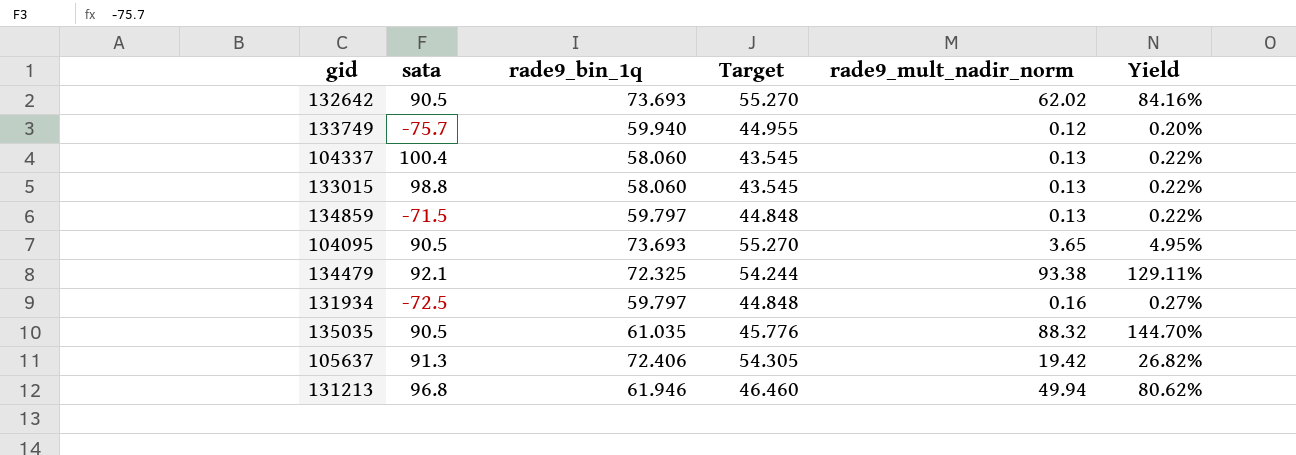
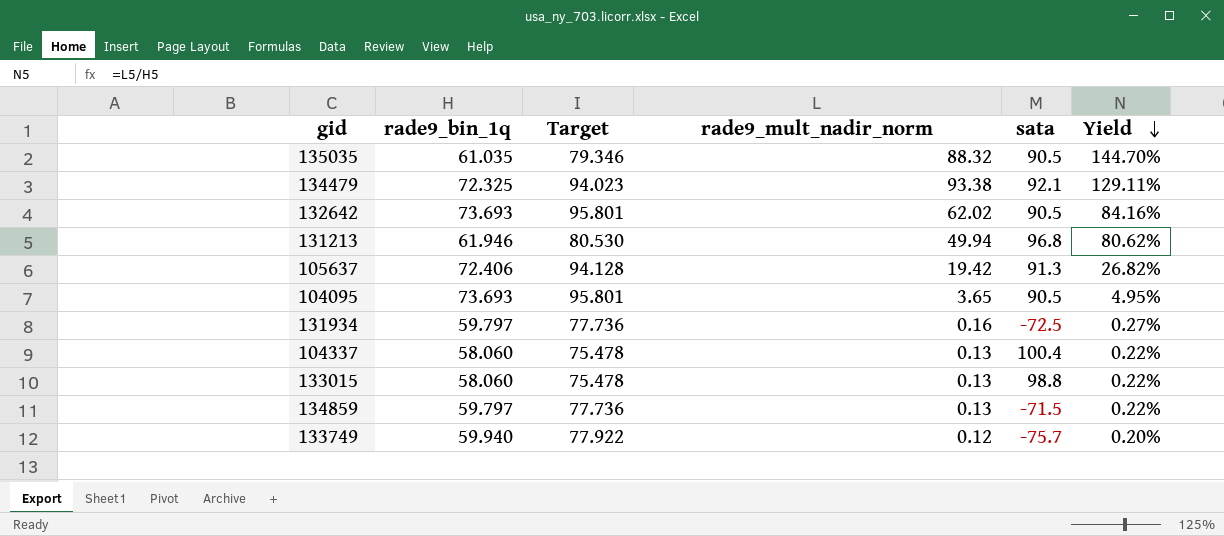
row order: none -> Yield descending
column Target | formula: [rade9_bin_1q] * 0.75 -> [rade9_bin_1q] * 1.3
column sata | position: 2 -> 5

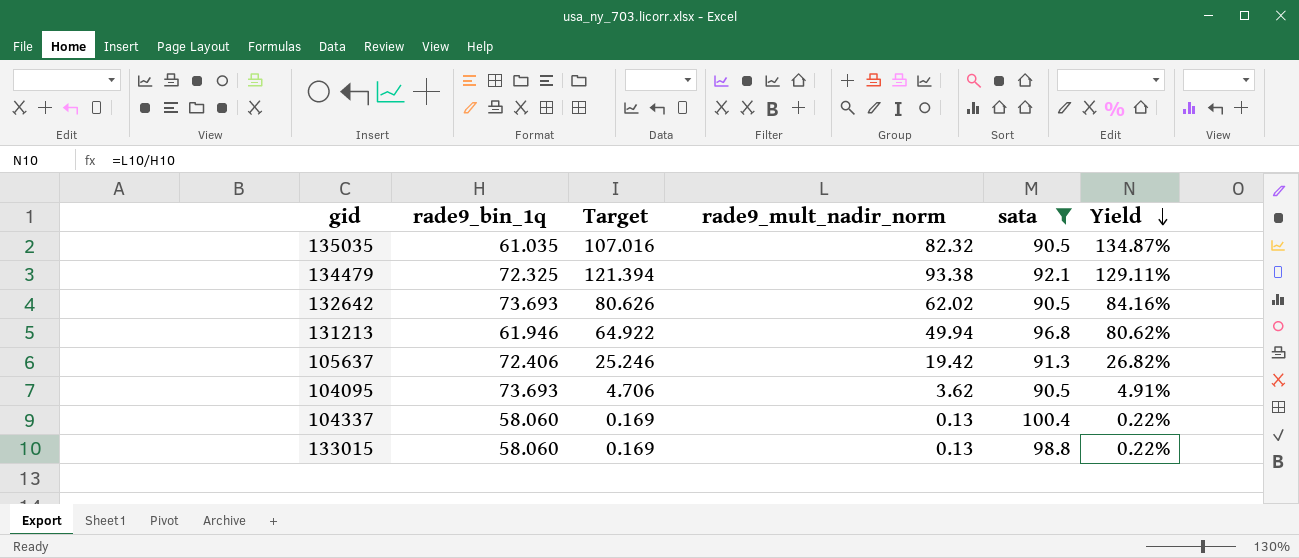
filter: none -> sata >= 90.5
column Target | formula: [rade9_bin_1q] * 1.3 -> [rade9_mult_nadir_norm] * 1.3
135035 | rade9_mult_nadir_norm: 88.32 -> 82.32
135035 | Yield: 144.70% -> 134.87%
104095 | rade9_mult_nadir_norm: 3.65 -> 3.62
104095 | Yield: 4.95% -> 4.91%

